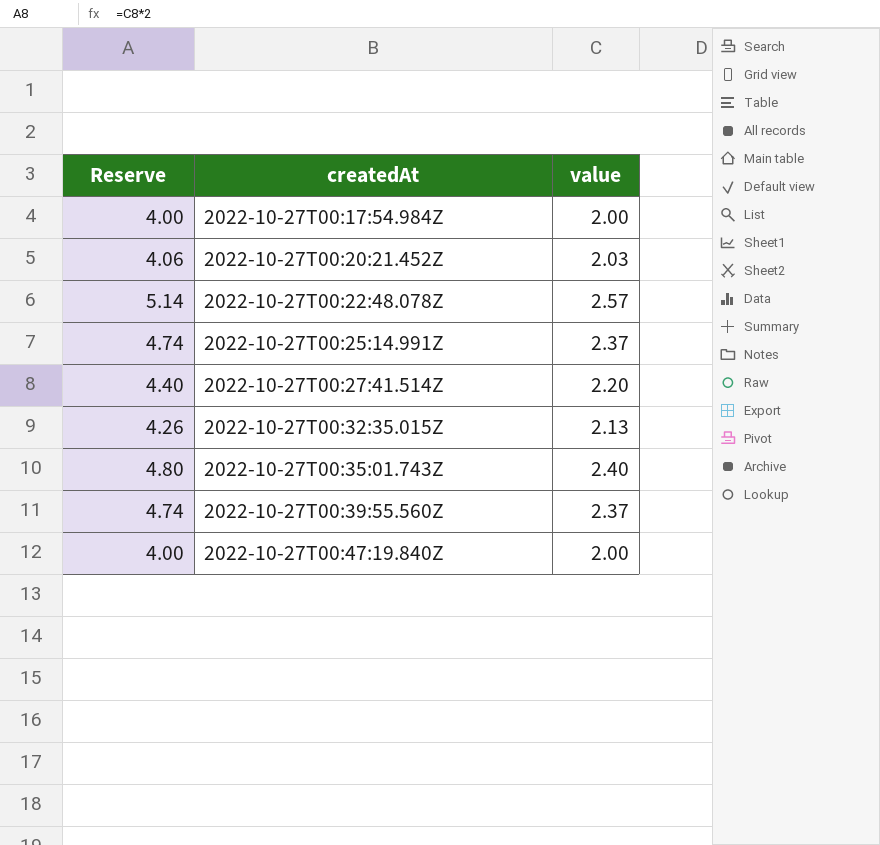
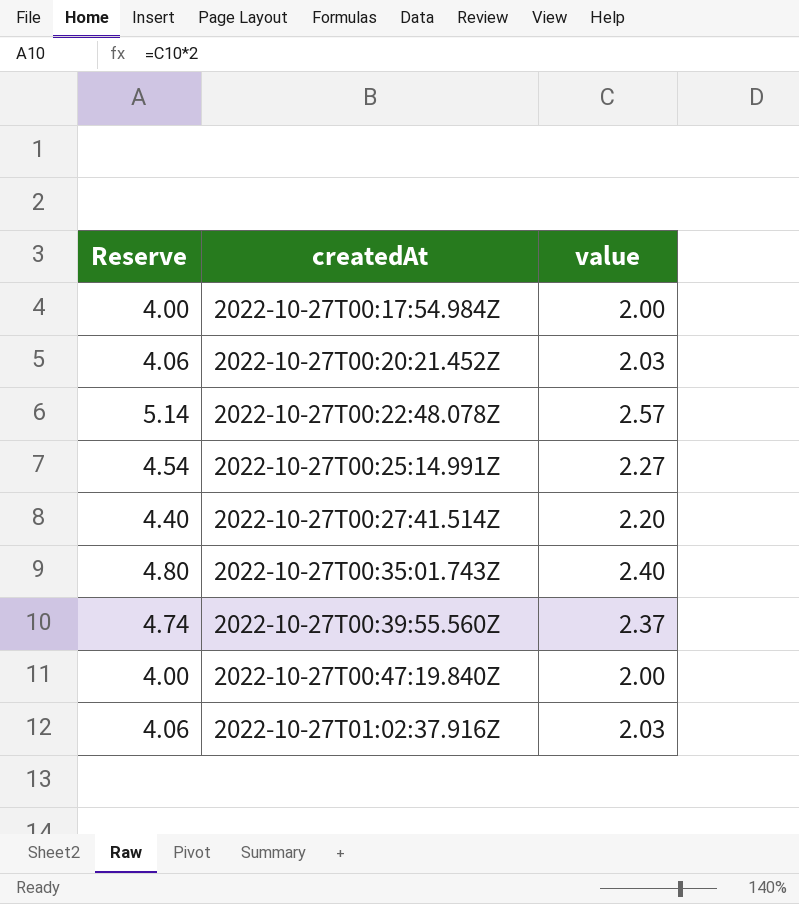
row 2022-10-27T00:32:35.015Z: 4.26 | 2.13 -> none
2022-10-27T00:25:14.991Z | Reserve: 4.74 -> 4.54
2022-10-27T00:25:14.991Z | value: 2.37 -> 2.27
row 2022-10-27T01:02:37.916Z: none -> 4.06 | 2.03

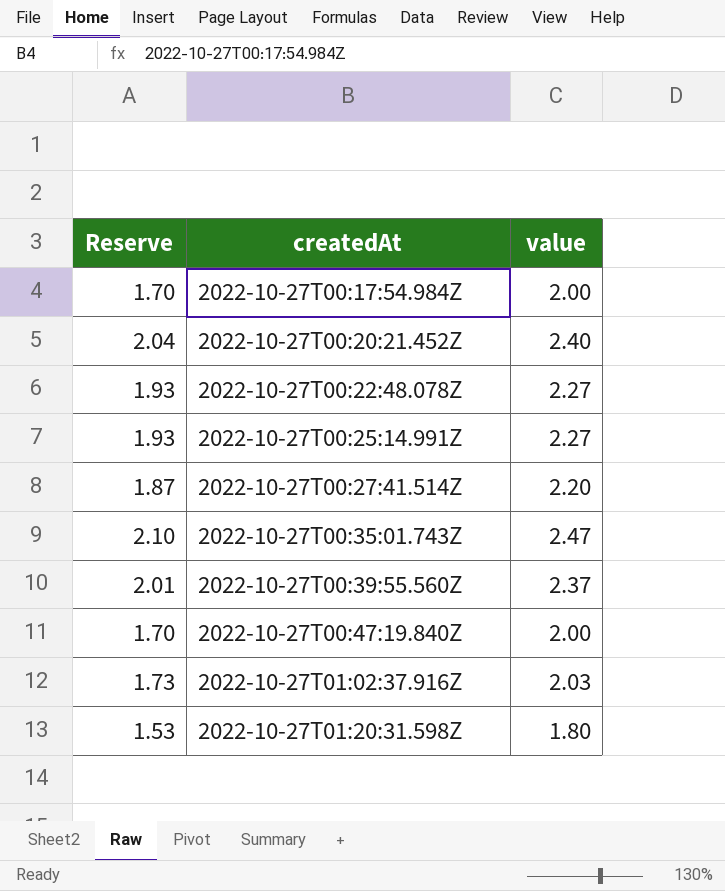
column Reserve | formula: [value] * 2 -> [value] * 0.85
2022-10-27T00:20:21.452Z | value: 2.03 -> 2.40
2022-10-27T00:22:48.078Z | value: 2.57 -> 2.27
2022-10-27T00:35:01.743Z | value: 2.40 -> 2.47
row 2022-10-27T01:20:31.598Z: none -> 1.53 | 1.80

